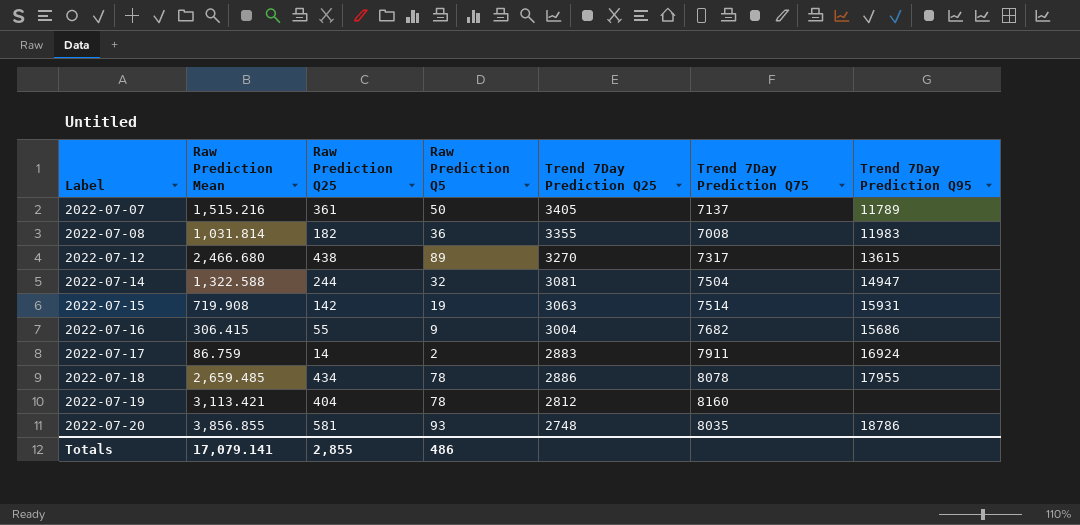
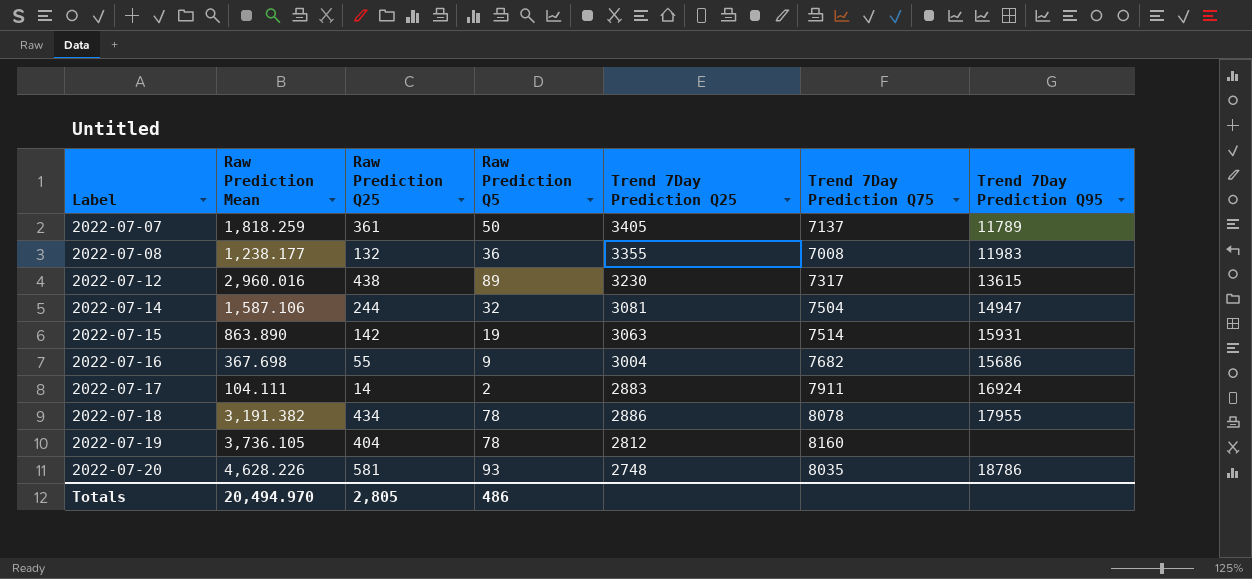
2022-07-07 | Raw Prediction Mean: 1,515.216 -> 1,818.259
2022-07-08 | Raw Prediction Mean: 1,031.814 -> 1,238.177
2022-07-08 | Raw Prediction Q25: 182 -> 132
2022-07-12 | Raw Prediction Mean: 2,466.680 -> 2,960.016
2022-07-12 | Trend 7Day Prediction Q25: 3270 -> 3230
2022-07-14 | Raw Prediction Mean: 1,322.588 -> 1,587.106
2022-07-15 | Raw Prediction Mean: 719.908 -> 863.890
2022-07-16 | Raw Prediction Mean: 306.415 -> 367.698
2022-07-17 | Raw Prediction Mean: 86.759 -> 104.111
2022-07-18 | Raw Prediction Mean: 2,659.485 -> 3,191.382
2022-07-19 | Raw Prediction Mean: 3,113.421 -> 3,736.105
2022-07-20 | Raw Prediction Mean: 3,856.855 -> 4,628.226
Totals | Raw Prediction Mean: 17,079.141 -> 20,494.970
Totals | Raw Prediction Q25: 2,855 -> 2,805

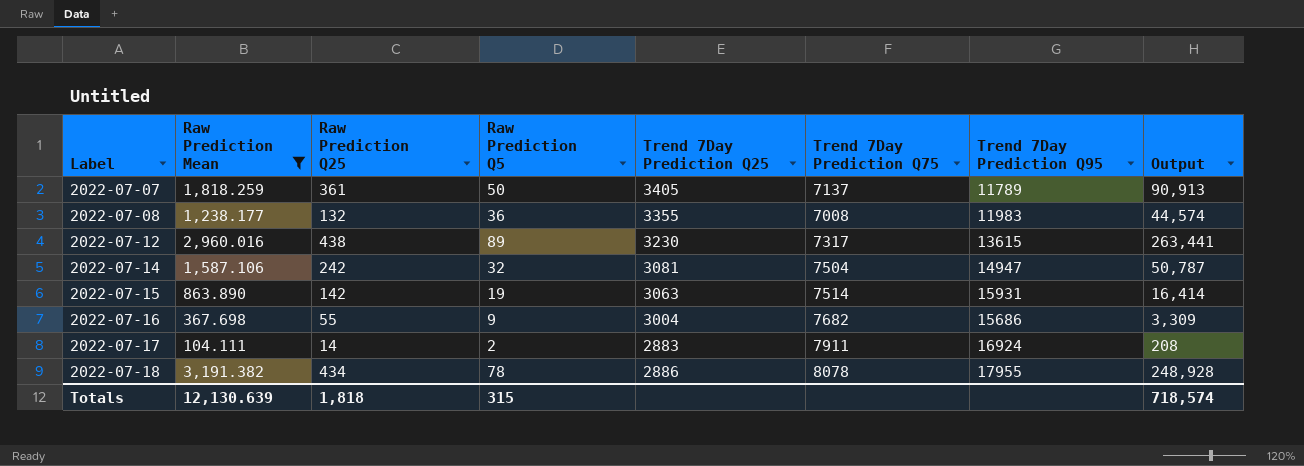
filter: none -> Raw Prediction Mean <= 3,191.382
column Output | formula: none -> [Raw Prediction Mean] * [Raw Prediction Q5]
2022-07-14 | Raw Prediction Q25: 244 -> 242
Totals | Raw Prediction Mean: 20,494.970 -> 12,130.639
Totals | Raw Prediction Q25: 2,805 -> 1,818
Totals | Raw Prediction Q5: 486 -> 315

